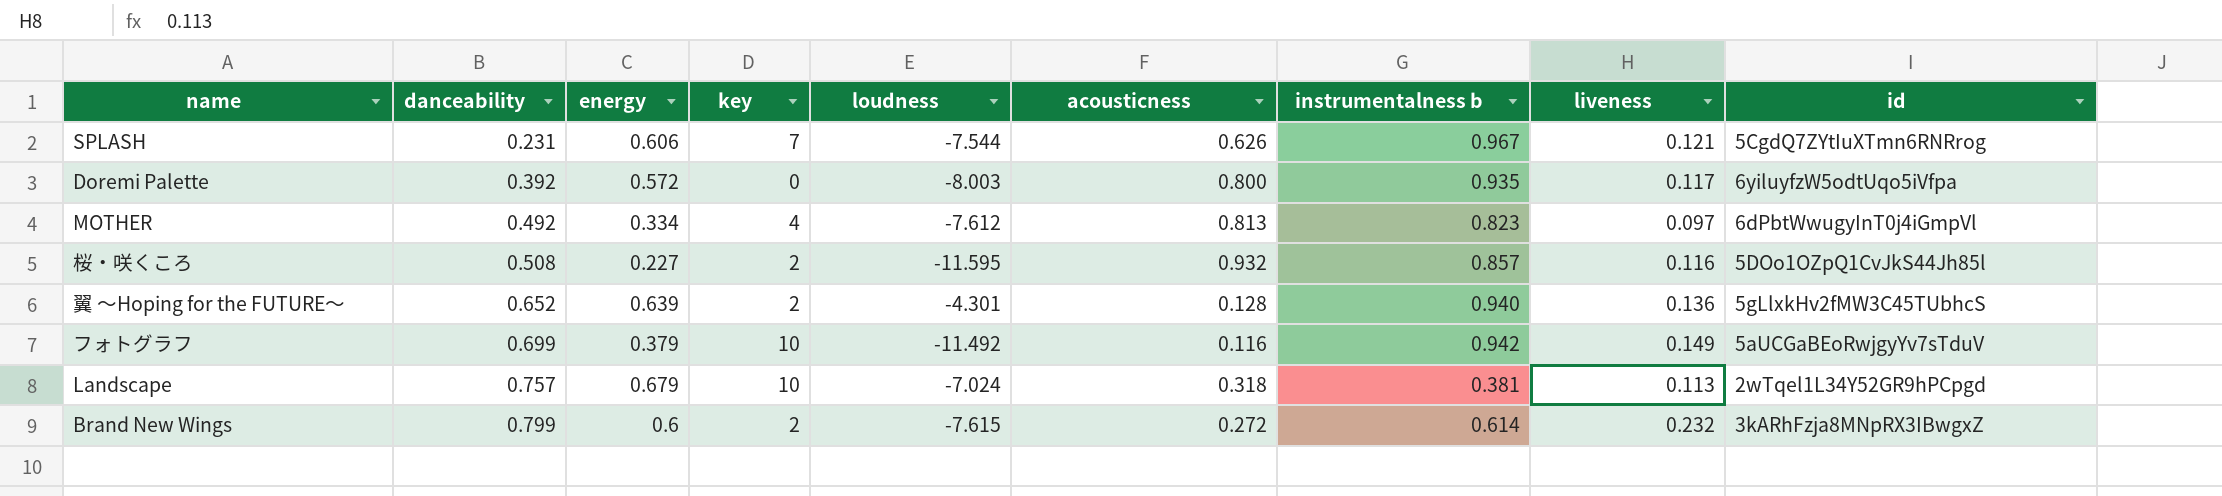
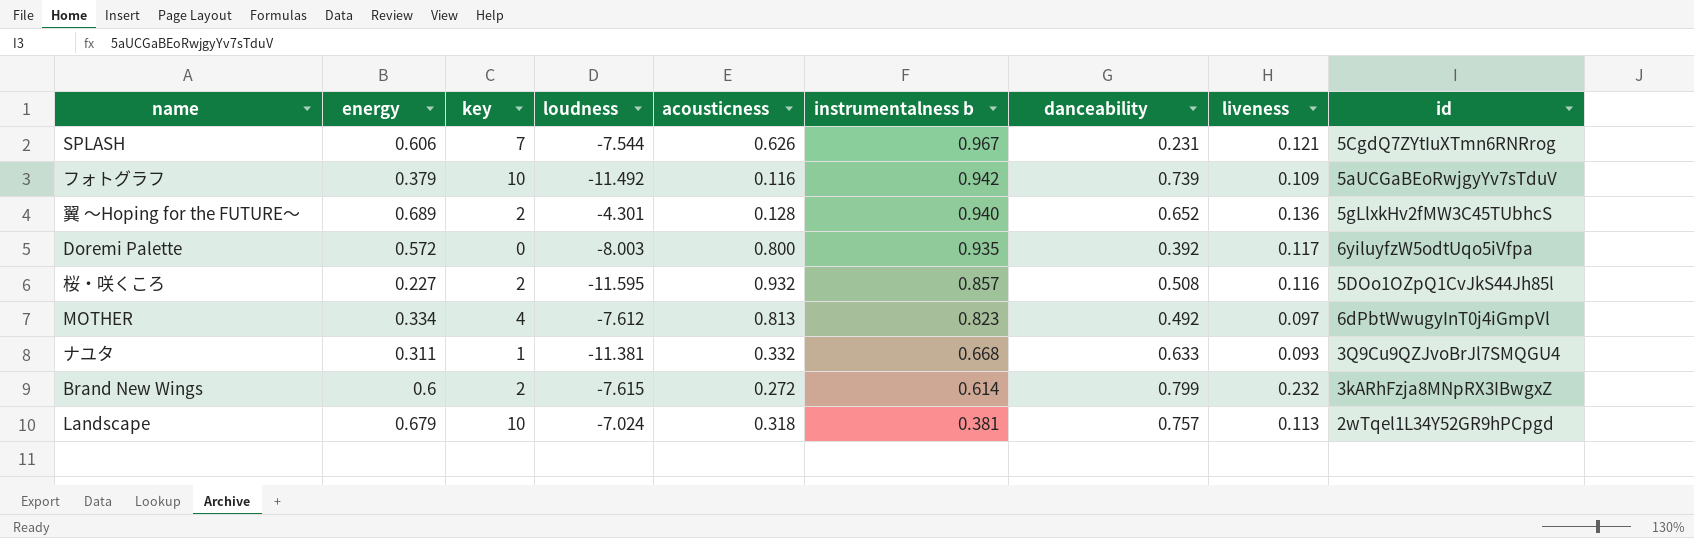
row order: danceability ascending -> instrumentalness b descending
column danceability | position: 2 -> 7
フォトグラフ | danceability: 0.699 -> 0.739
フォトグラフ | liveness: 0.149 -> 0.109
翼 〜Hoping for the FUTURE〜 | energy: 0.639 -> 0.689
row ナユタ: none -> 0.311 | 1 | -11.381 | 0.332 | 0.668 | 0.633 | 0.093 | 3Q9Cu9QZJvoBrJl7SMQGU4

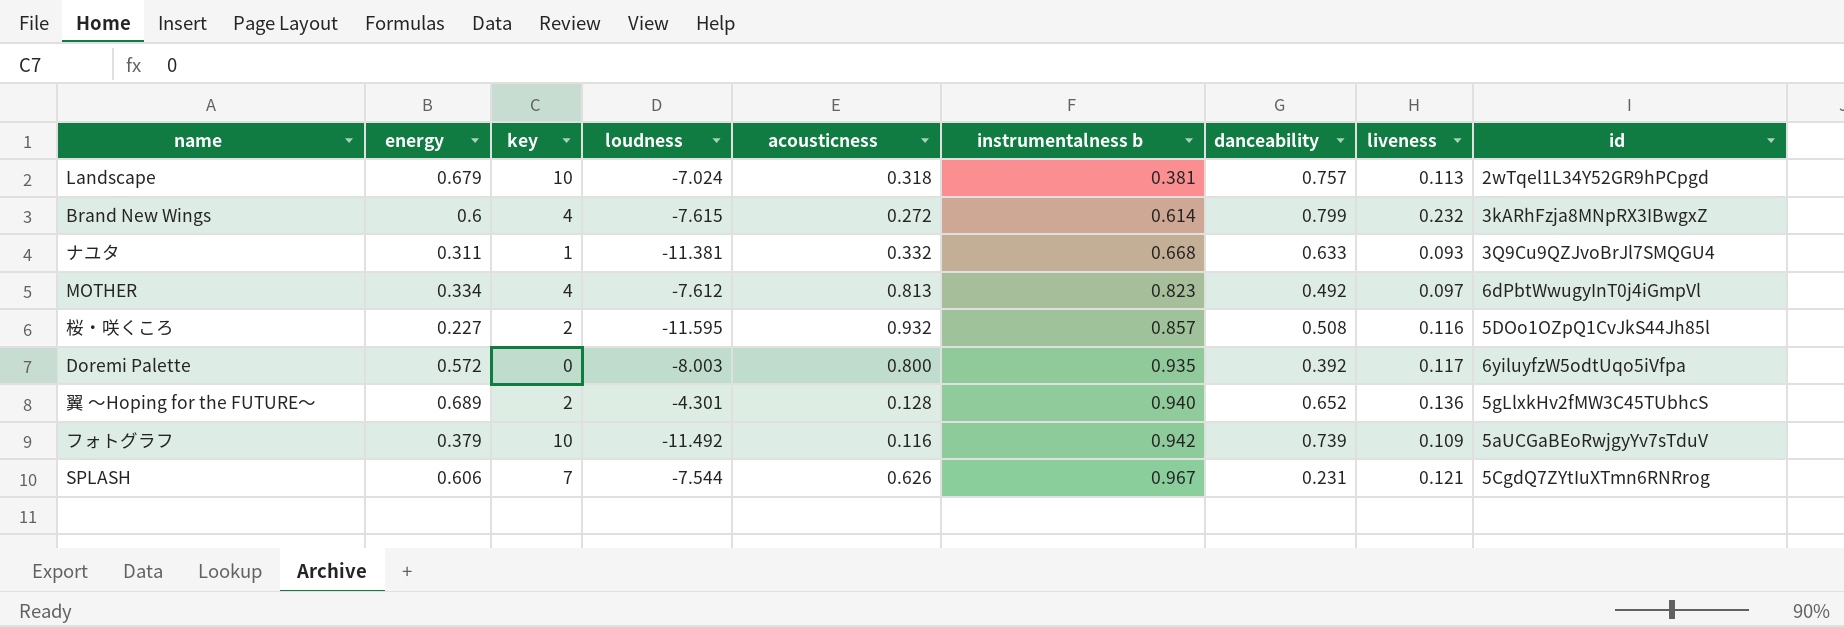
row order: instrumentalness b descending -> instrumentalness b ascending
Brand New Wings | key: 2 -> 4

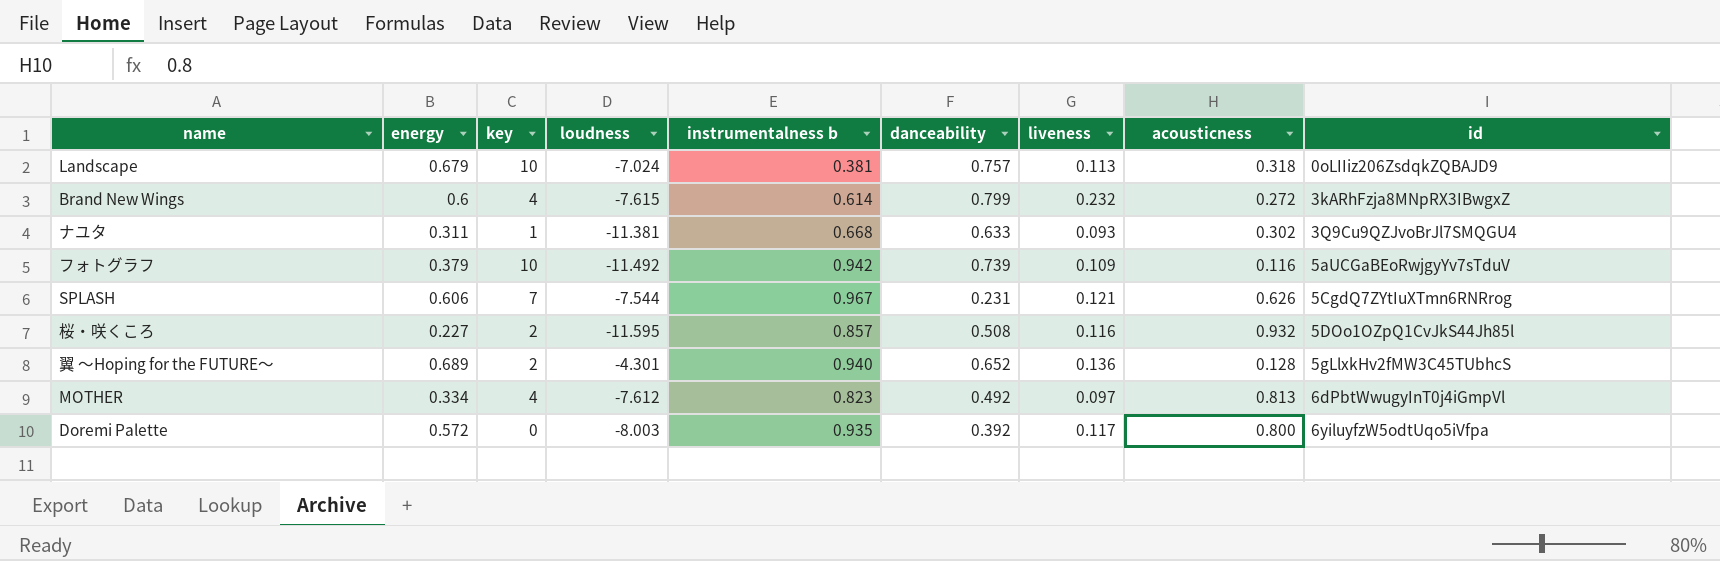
row order: instrumentalness b ascending -> id ascending
column acousticness | position: 5 -> 8
Landscape | id: 2wTqel1L34Y52GR9hPCpgd -> 0oLIIiz206ZsdqkZQBAJD9
ナユタ | acousticness: 0.332 -> 0.302

